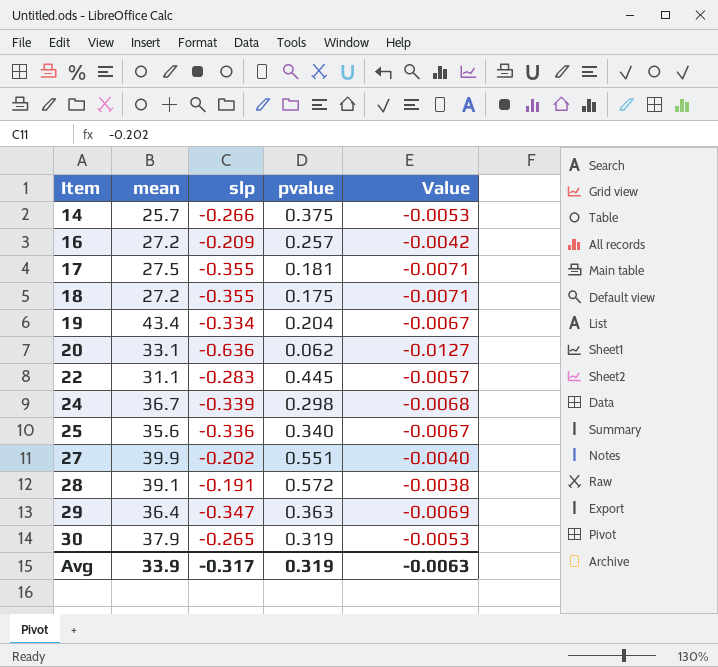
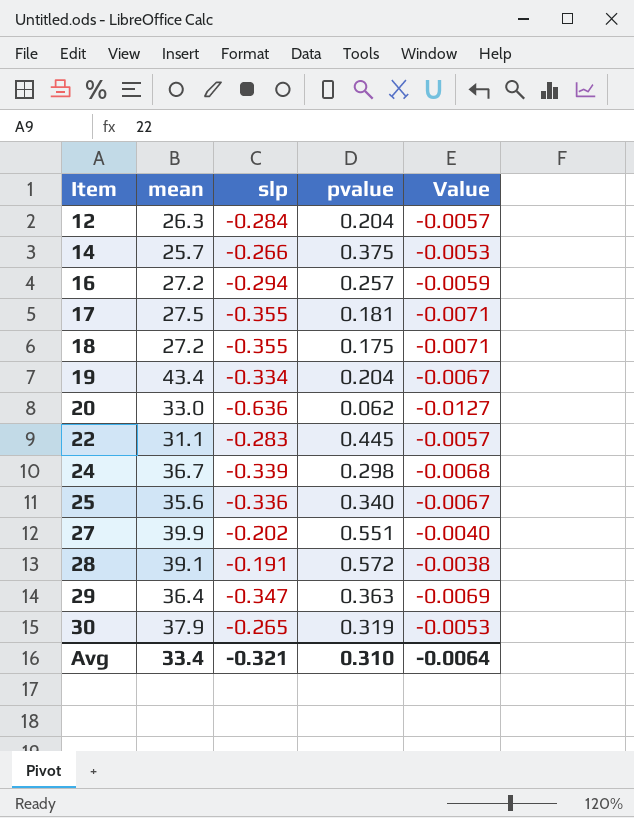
row 12: none -> 26.3 | -0.284 | 0.204 | -0.0057
16 | slp: -0.209 -> -0.294
16 | Value: -0.0042 -> -0.0059
20 | mean: 33.1 -> 33.0
Avg | mean: 33.9 -> 33.4
Avg | slp: -0.317 -> -0.321
Avg | pvalue: 0.319 -> 0.310
Avg | Value: -0.0063 -> -0.0064

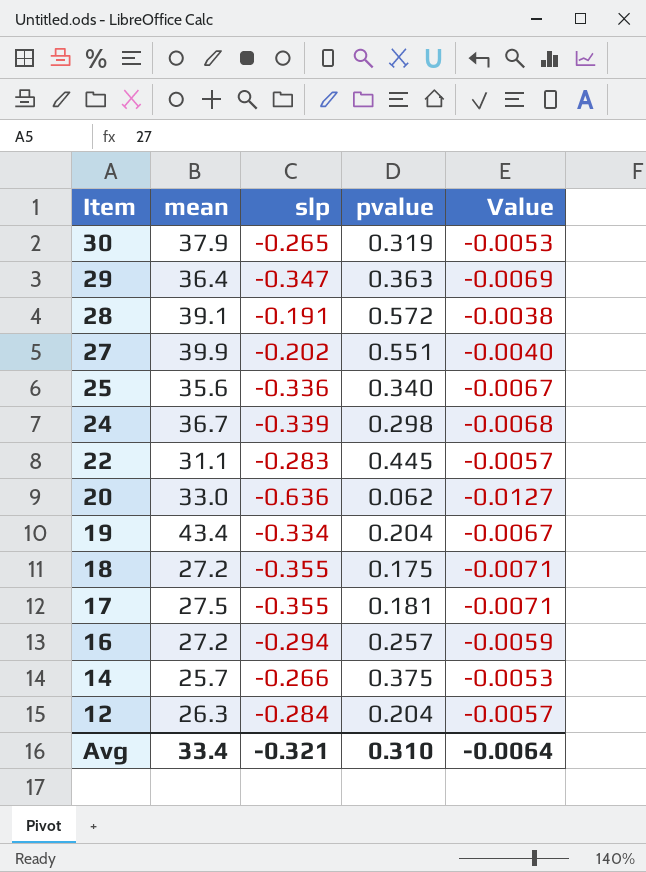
row order: Item ascending -> Item descending

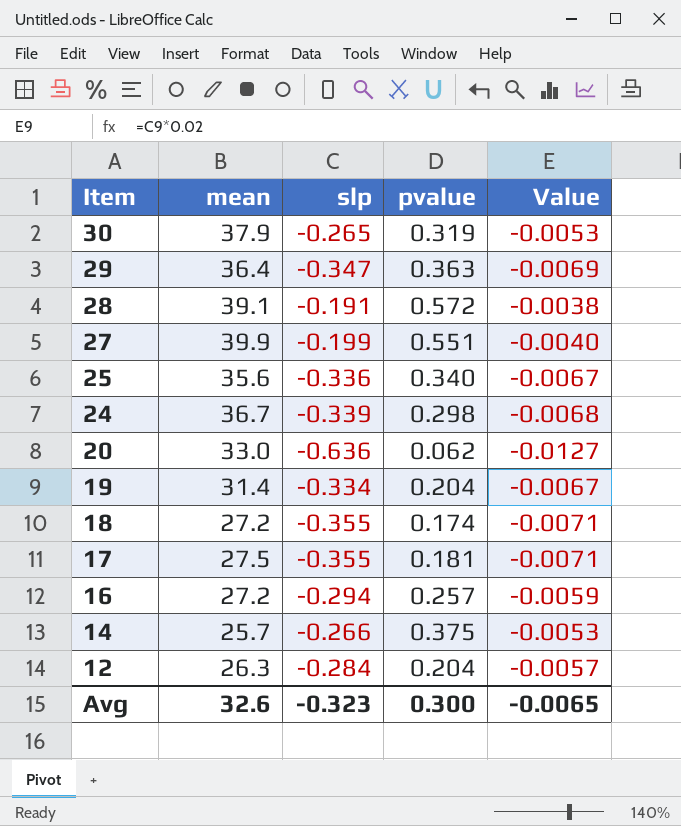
row 22: 31.1 | -0.283 | 0.445 | -0.0057 -> none
27 | slp: -0.202 -> -0.199
19 | mean: 43.4 -> 31.4
18 | pvalue: 0.175 -> 0.174
Avg | mean: 33.4 -> 32.6
Avg | slp: -0.321 -> -0.323
Avg | pvalue: 0.310 -> 0.300
Avg | Value: -0.0064 -> -0.0065

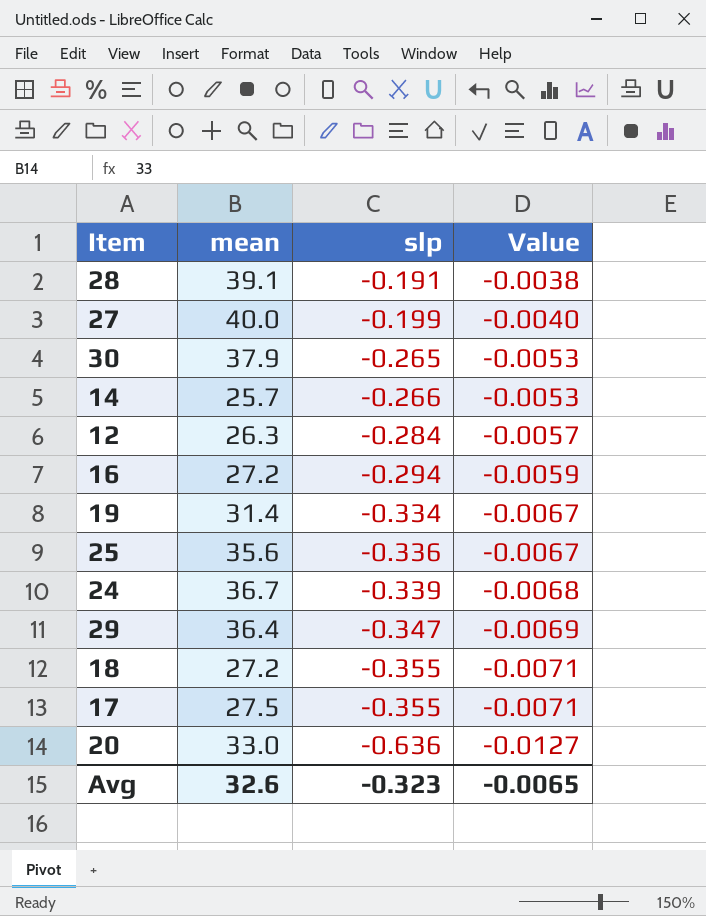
row order: Item descending -> slp descending
column pvalue | position: 4 -> none
27 | mean: 39.9 -> 40.0

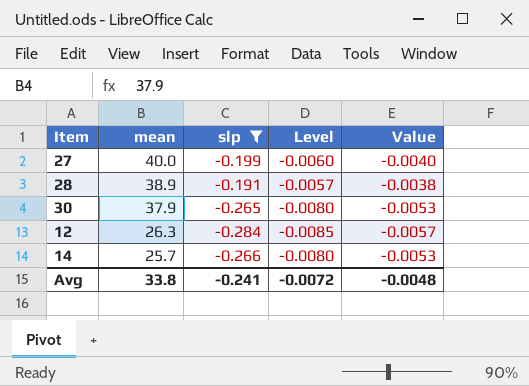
filter: none -> slp >= -0.284
row order: slp descending -> mean descending
column Level | formula: none -> [slp] * 0.03
28 | mean: 39.1 -> 38.9
Avg | mean: 32.6 -> 33.8
Avg | slp: -0.323 -> -0.241
Avg | Value: -0.0065 -> -0.0048

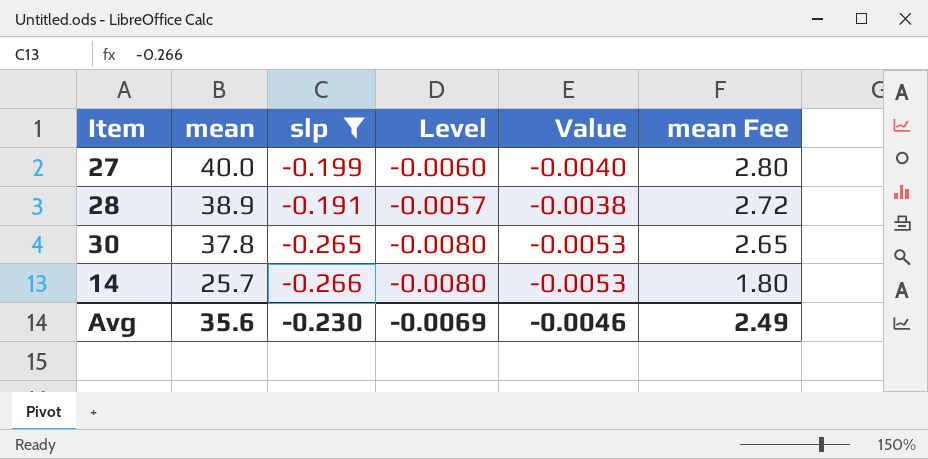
column mean Fee | formula: none -> [mean] * 0.07
row 12: 26.3 | -0.284 | -0.0085 | -0.0057 -> none
30 | mean: 37.9 -> 37.8
Avg | mean: 33.8 -> 35.6
Avg | slp: -0.241 -> -0.230
Avg | Level: -0.0072 -> -0.0069
Avg | Value: -0.0048 -> -0.0046

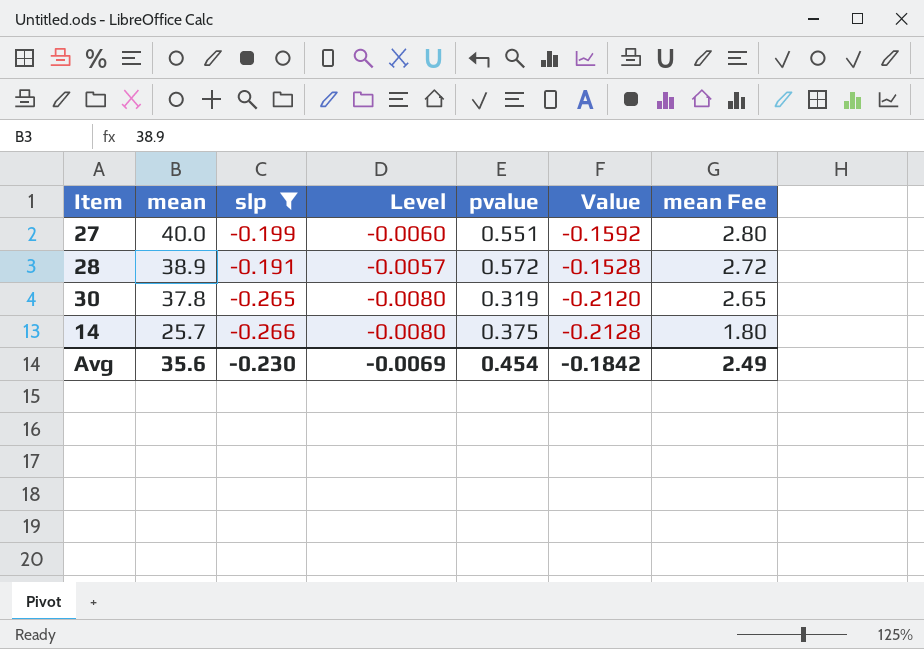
column pvalue | position: none -> 5
column Value | formula: [slp] * 0.02 -> [slp] * 0.8
Avg | Value: -0.0046 -> -0.1842

